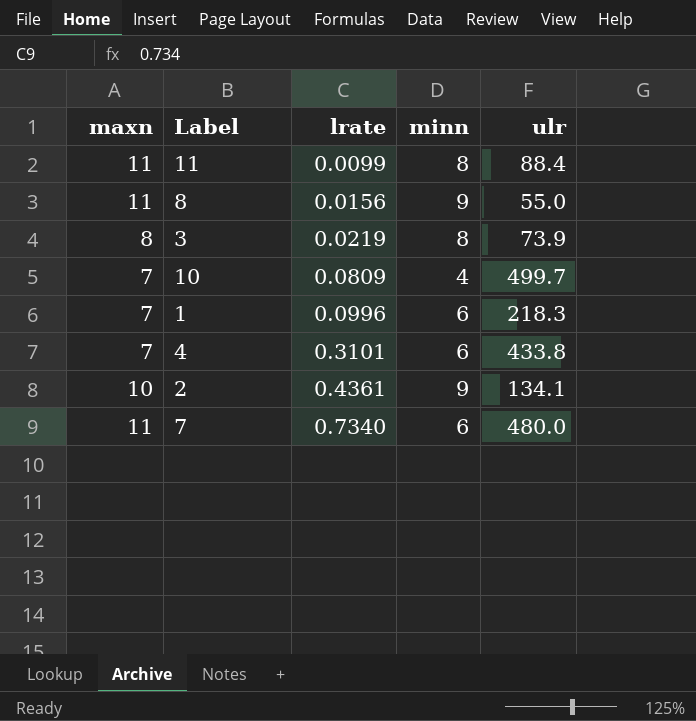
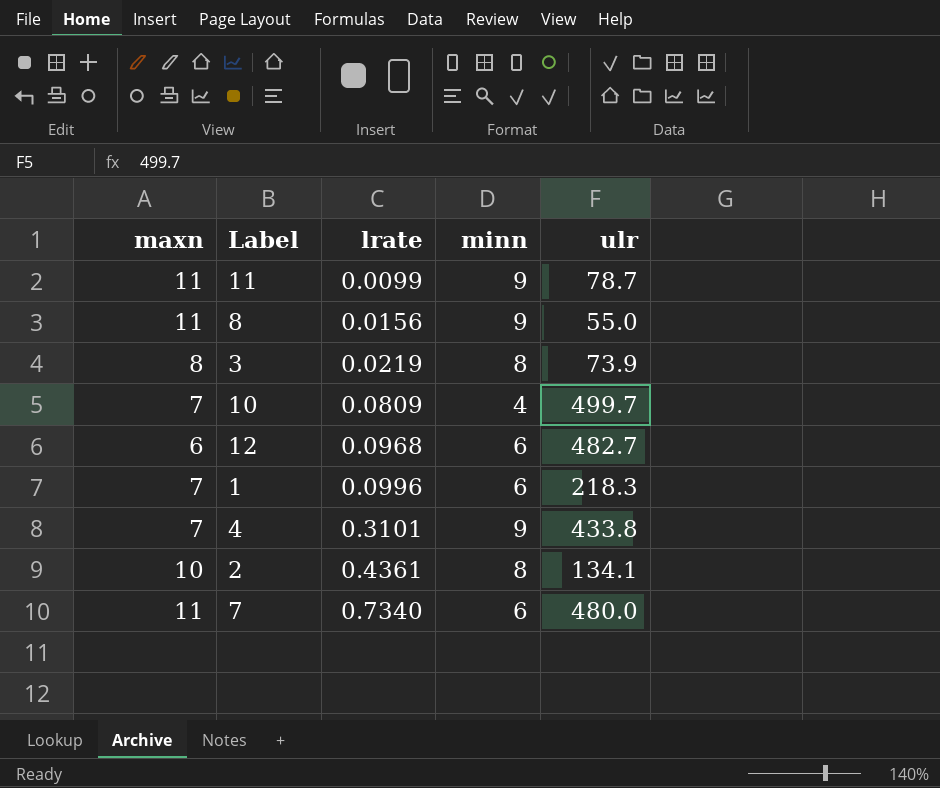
11 | minn: 8 -> 9
11 | ulr: 88.4 -> 78.7
row 12: none -> 6 | 0.0968 | 6 | 482.7
4 | minn: 6 -> 9
2 | minn: 9 -> 8

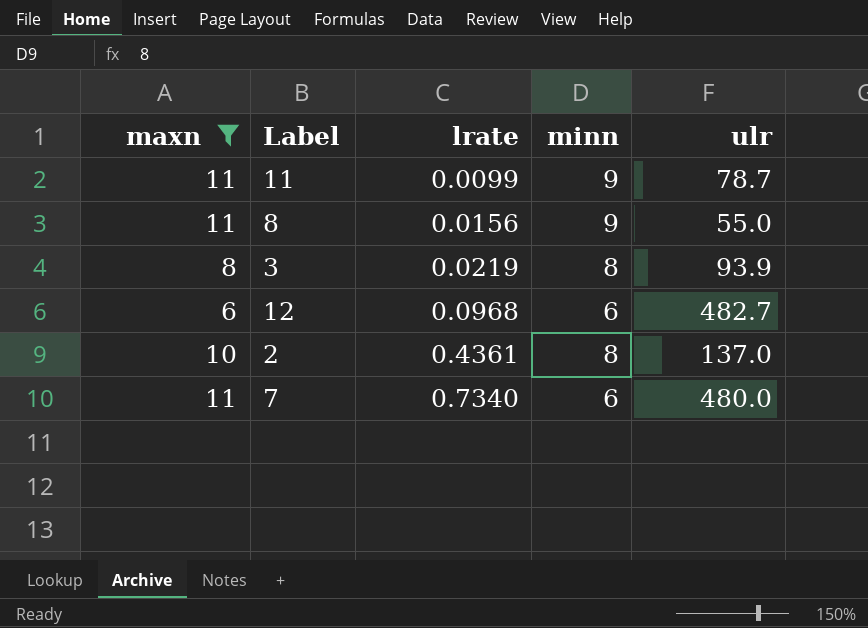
filter: none -> maxn != 7
3 | ulr: 73.9 -> 93.9
2 | ulr: 134.1 -> 137.0

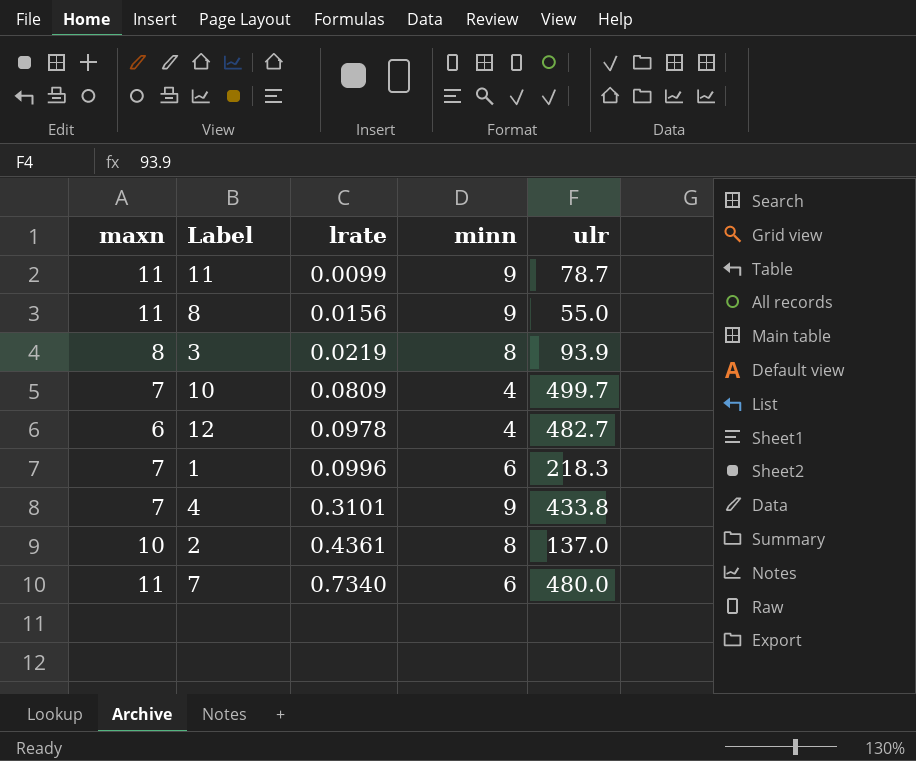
filter: maxn != 7 -> none
12 | lrate: 0.0968 -> 0.0978
12 | minn: 6 -> 4

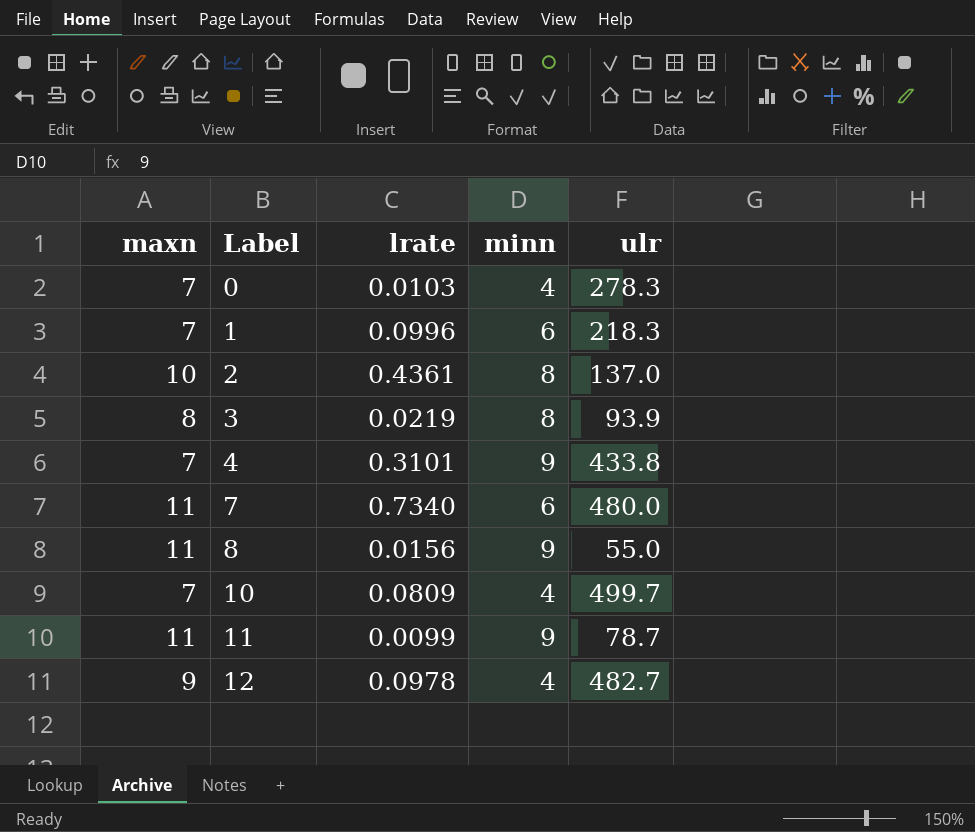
row order: lrate ascending -> Label ascending
row 0: none -> 7 | 0.0103 | 4 | 278.3
12 | maxn: 6 -> 9

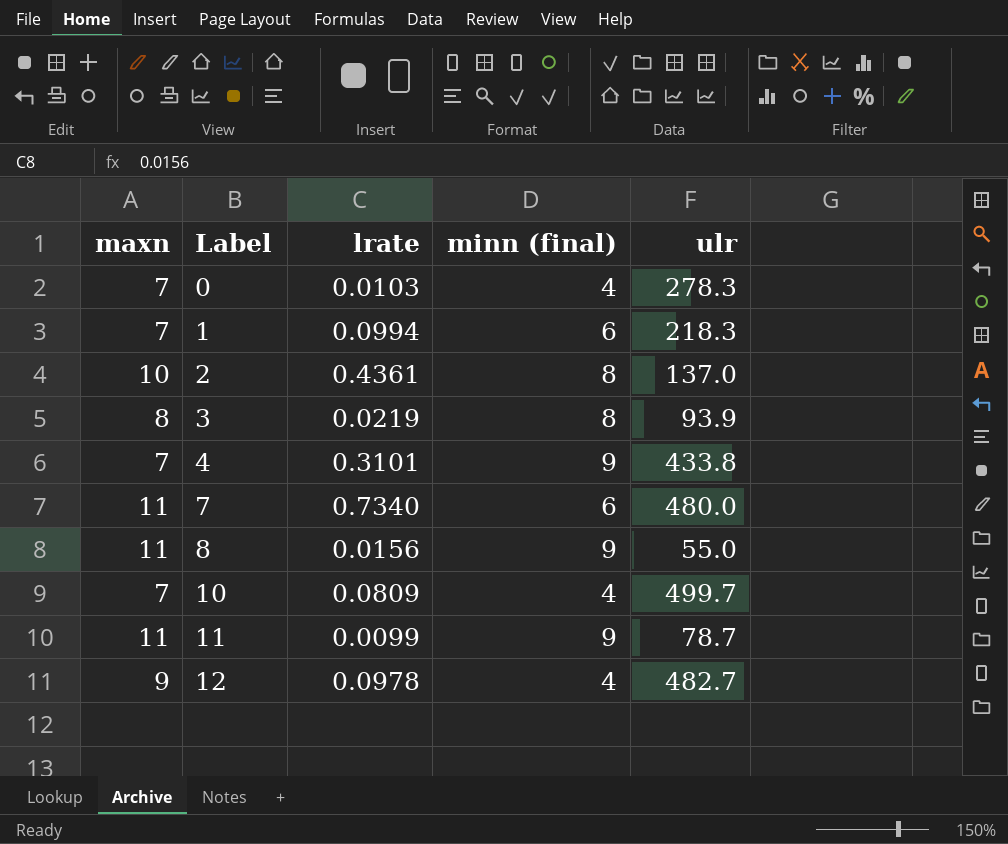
column name: minn -> minn (final)
1 | lrate: 0.0996 -> 0.0994

